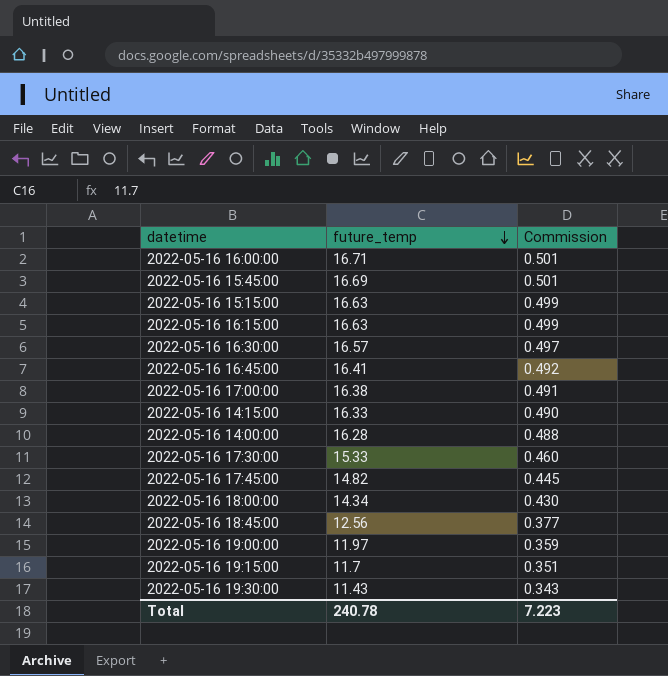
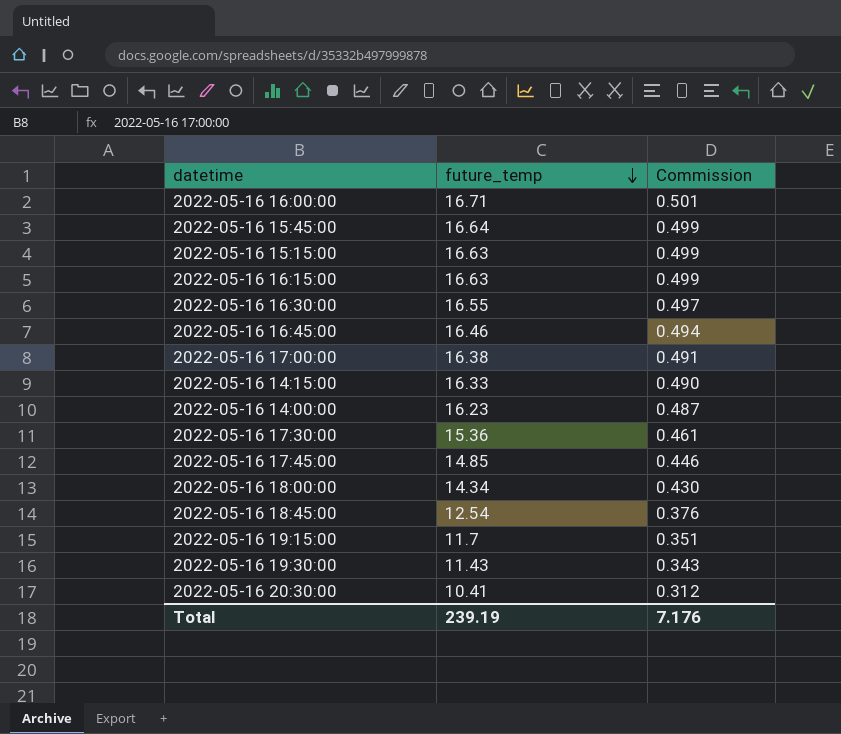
row 2022-05-16 19:00:00: 11.97 | 0.359 -> none
2022-05-16 15:45:00 | future_temp: 16.69 -> 16.64
2022-05-16 15:45:00 | Commission: 0.501 -> 0.499
2022-05-16 16:30:00 | future_temp: 16.57 -> 16.55
2022-05-16 16:45:00 | future_temp: 16.41 -> 16.46
2022-05-16 16:45:00 | Commission: 0.492 -> 0.494
2022-05-16 14:00:00 | future_temp: 16.28 -> 16.23
2022-05-16 14:00:00 | Commission: 0.488 -> 0.487
2022-05-16 17:30:00 | future_temp: 15.33 -> 15.36
2022-05-16 17:30:00 | Commission: 0.460 -> 0.461
2022-05-16 17:45:00 | future_temp: 14.82 -> 14.85
2022-05-16 17:45:00 | Commission: 0.445 -> 0.446
2022-05-16 18:45:00 | future_temp: 12.56 -> 12.54
2022-05-16 18:45:00 | Commission: 0.377 -> 0.376
row 2022-05-16 20:30:00: none -> 10.41 | 0.312
Total | future_temp: 240.78 -> 239.19
Total | Commission: 7.223 -> 7.176

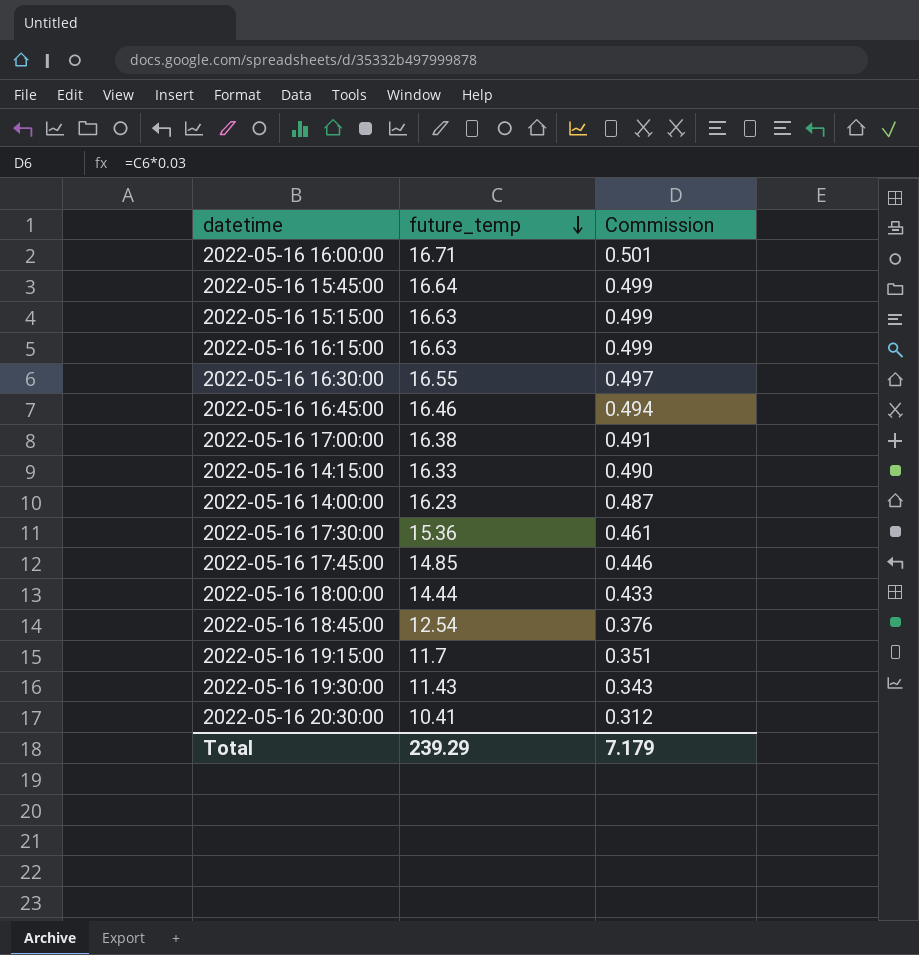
2022-05-16 18:00:00 | future_temp: 14.34 -> 14.44
2022-05-16 18:00:00 | Commission: 0.430 -> 0.433
Total | future_temp: 239.19 -> 239.29
Total | Commission: 7.176 -> 7.179

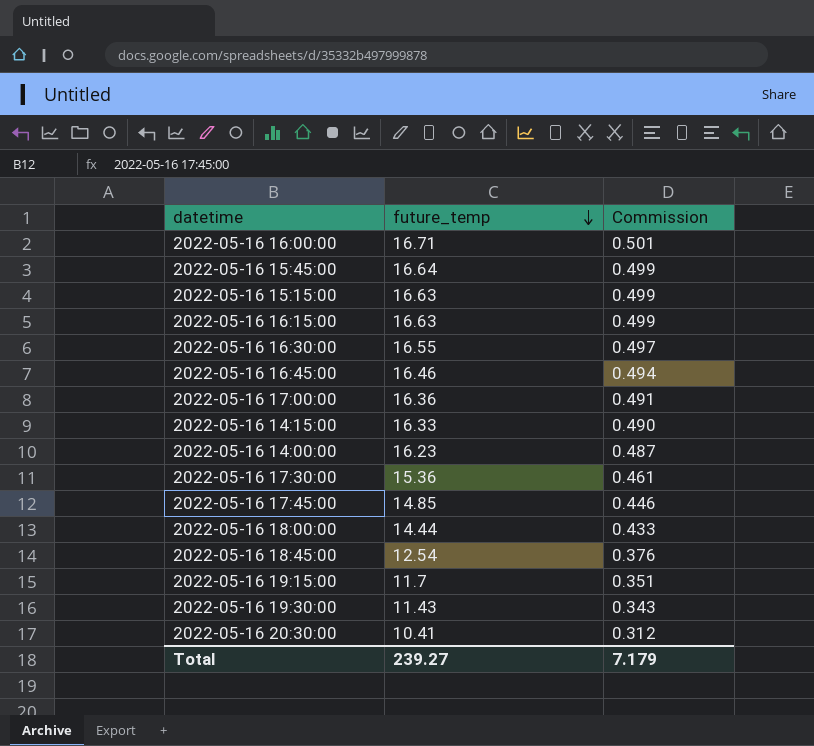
2022-05-16 17:00:00 | future_temp: 16.38 -> 16.36
Total | future_temp: 239.29 -> 239.27

